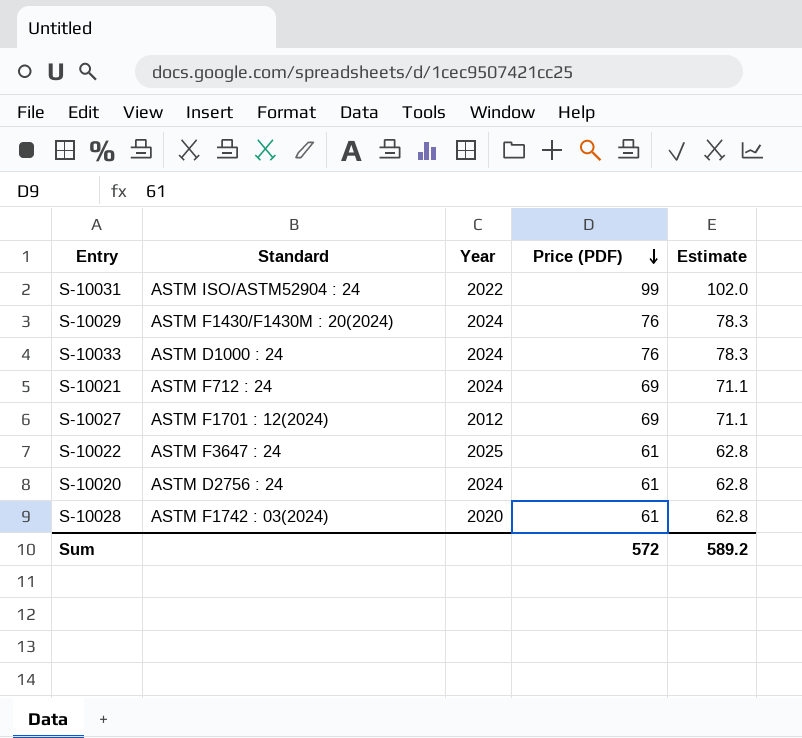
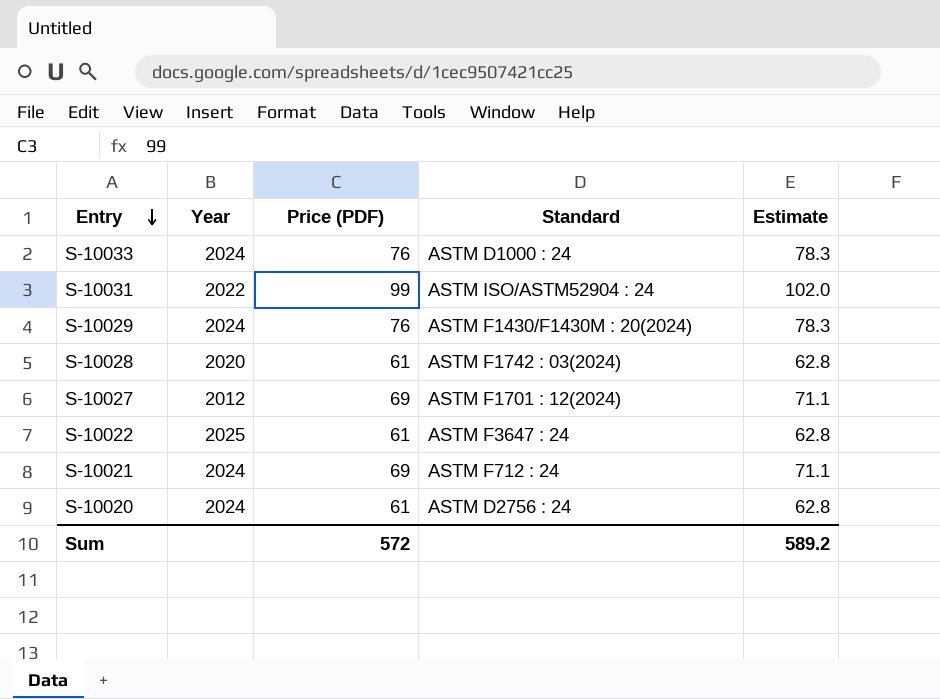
row order: Price (PDF) descending -> Entry descending
column Standard | position: 2 -> 4

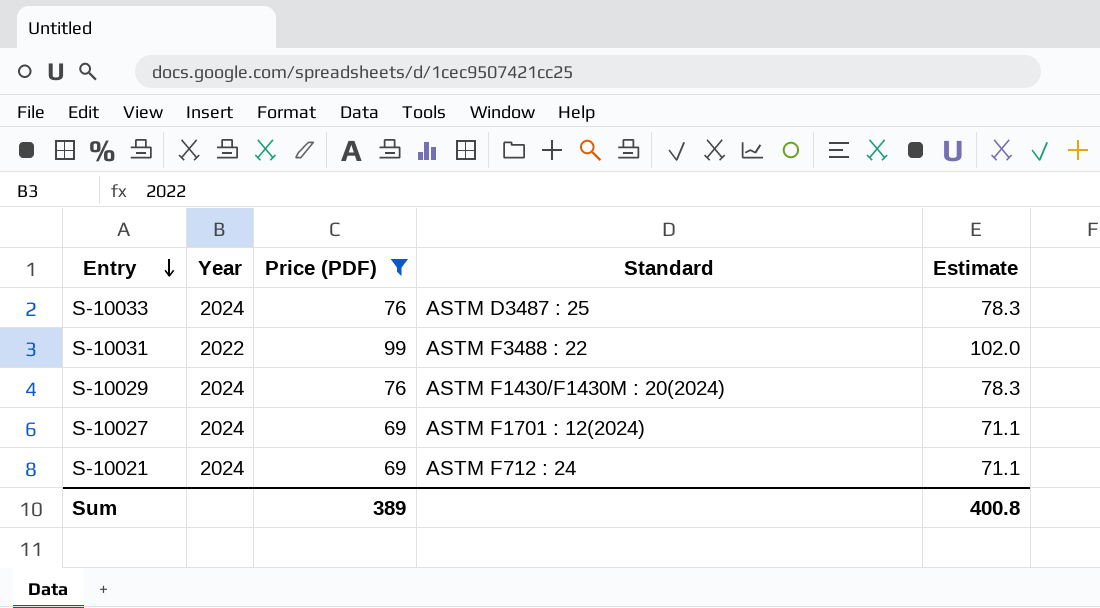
filter: none -> Price (PDF) != 61
S-10033 | Standard: ASTM D1000 : 24 -> ASTM D3487 : 25
S-10031 | Standard: ASTM ISO/ASTM52904 : 24 -> ASTM F3488 : 22
S-10027 | Year: 2012 -> 2024
Sum | Price (PDF): 572 -> 389
Sum | Estimate: 589.2 -> 400.8

